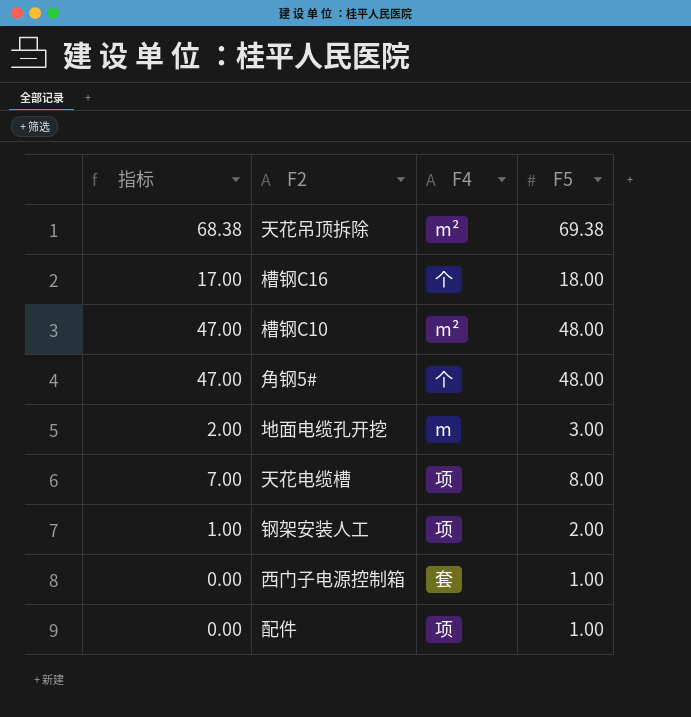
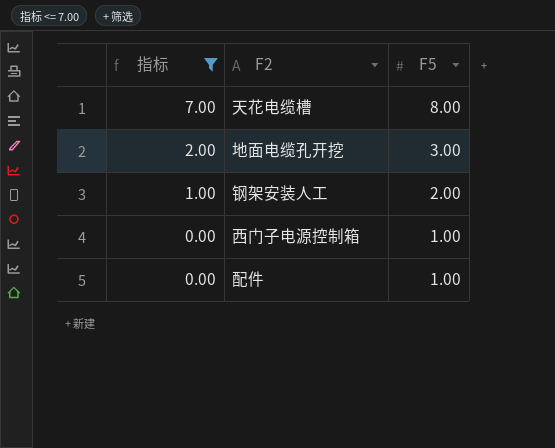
filter: none -> 指标 <= 7.00
row order: none -> 指标 descending
column F4 | position: 3 -> none

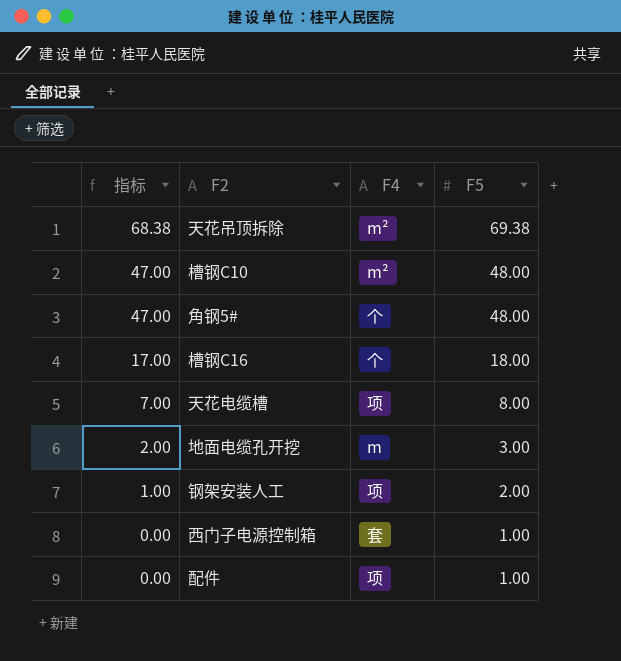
filter: 指标 <= 7.00 -> none
column F4 | position: none -> 3

